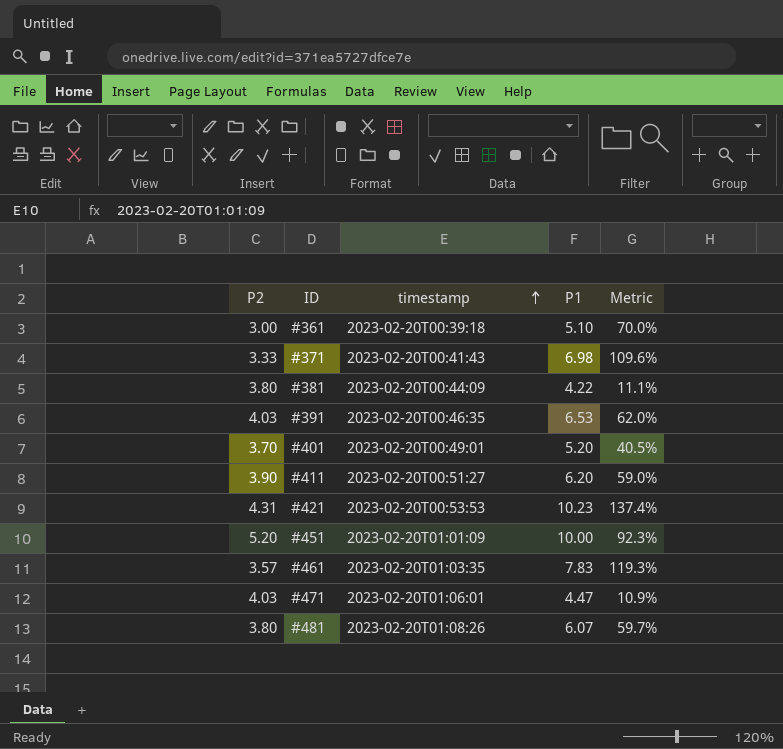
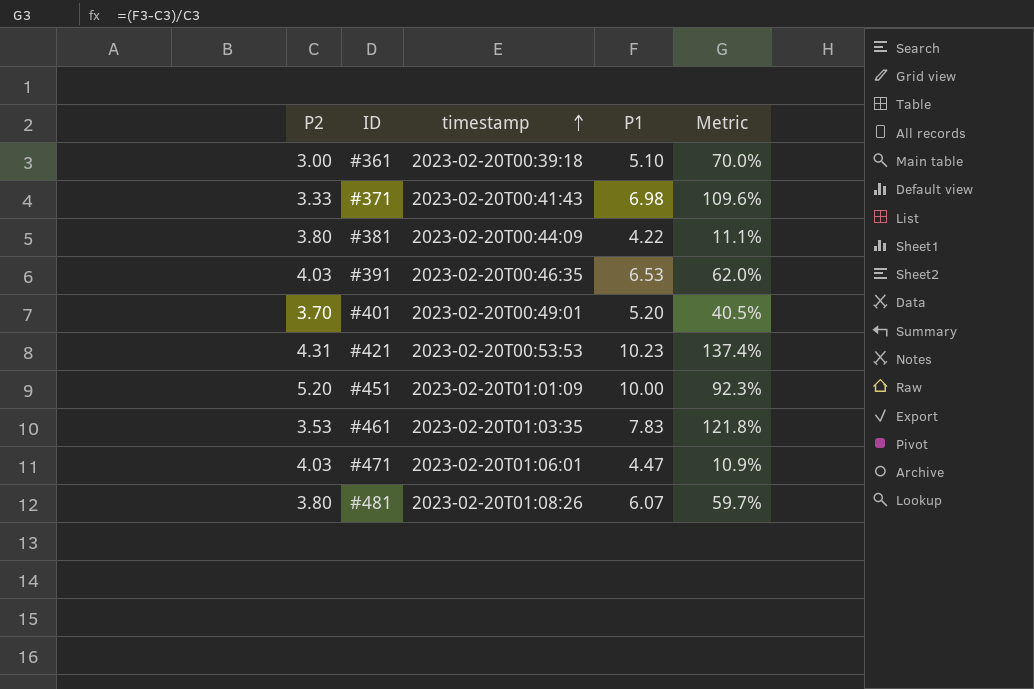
row #411: 3.90 | 2023-02-20T00:51:27 | 6.20 | 59.0% -> none
#461 | P2: 3.57 -> 3.53
#461 | Metric: 119.3% -> 121.8%

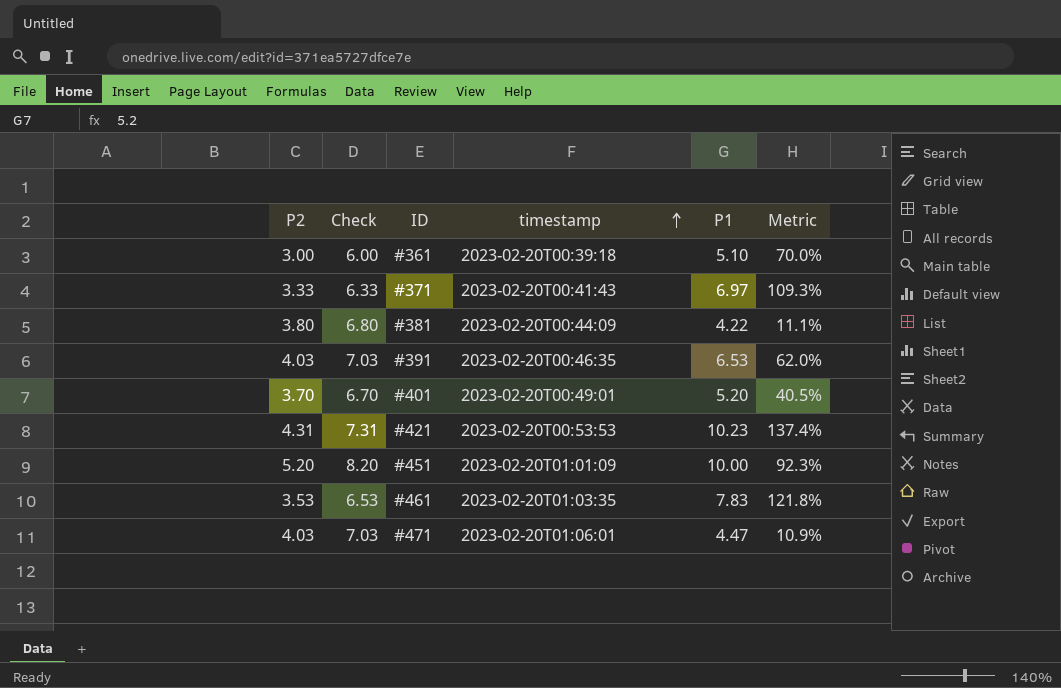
column Check | formula: none -> [P2] + 3
row #481: 3.80 | 2023-02-20T01:08:26 | 6.07 | 59.7% -> none
#371 | P1: 6.98 -> 6.97
#371 | Metric: 109.6% -> 109.3%

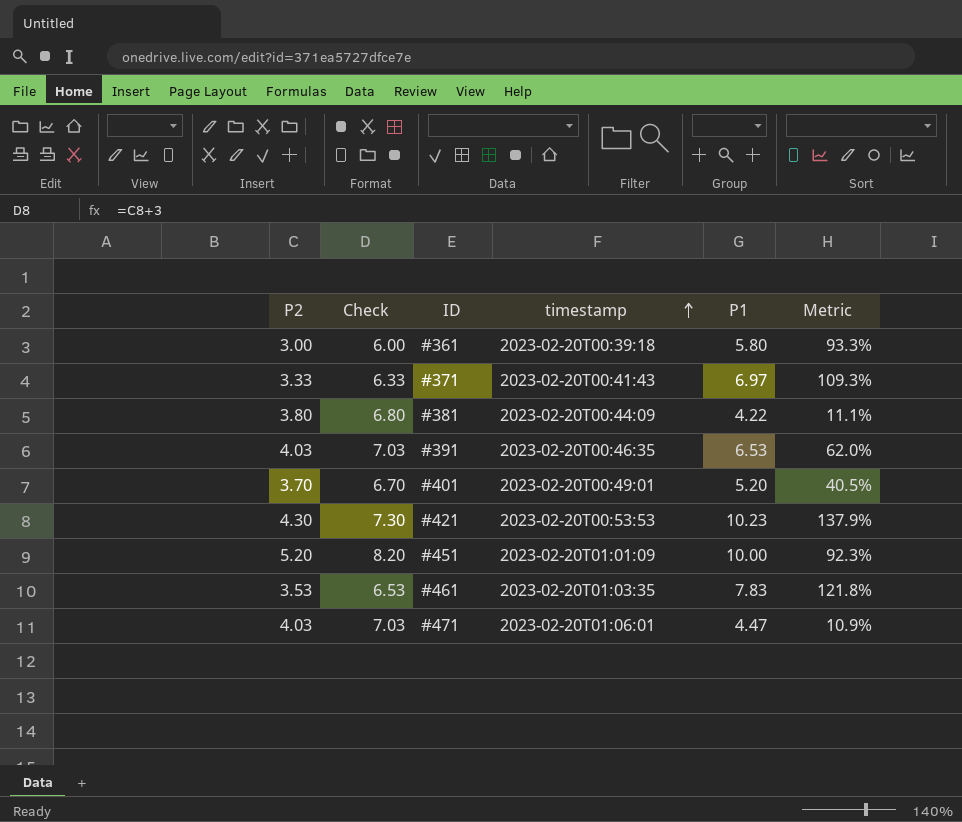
#361 | P1: 5.10 -> 5.80
#361 | Metric: 70.0% -> 93.3%
#421 | P2: 4.31 -> 4.30
#421 | Check: 7.31 -> 7.30
#421 | Metric: 137.4% -> 137.9%

